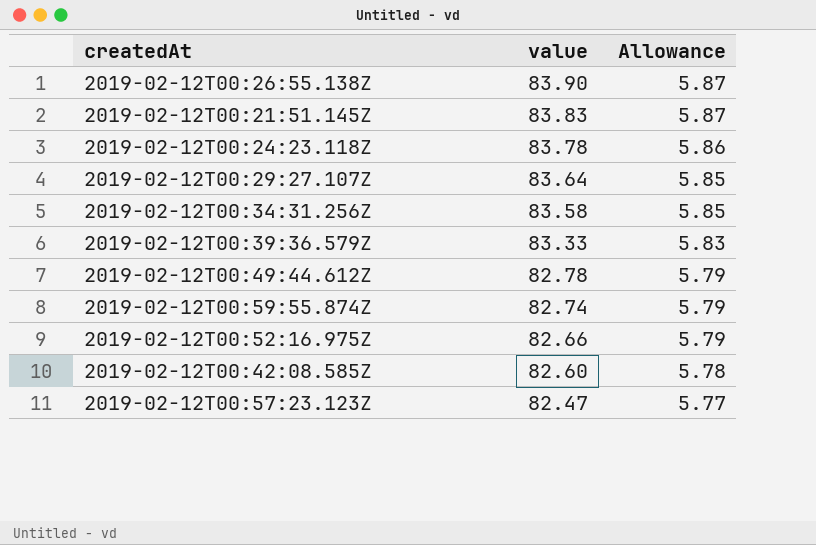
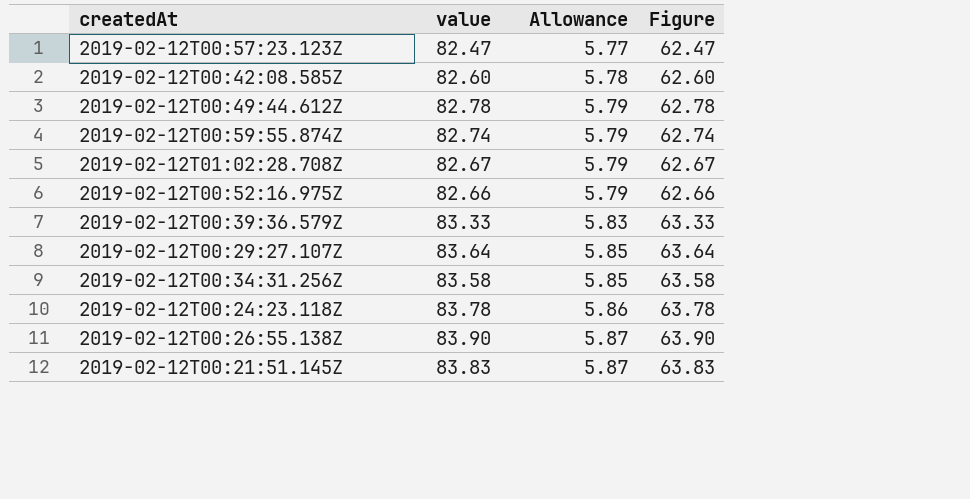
row order: value descending -> Allowance ascending
column Figure | formula: none -> [value] - 20
row 2019-02-12T01:02:28.708Z: none -> 82.67 | 5.79 | 62.67

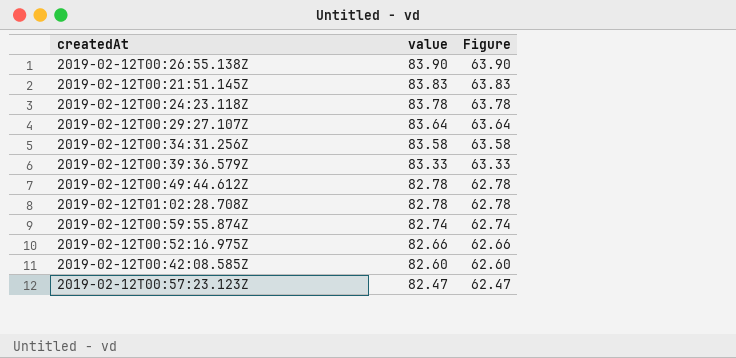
row order: Allowance ascending -> value descending
column Allowance | formula: [value] * 0.07 -> none
2019-02-12T01:02:28.708Z | value: 82.67 -> 82.78
2019-02-12T01:02:28.708Z | Figure: 62.67 -> 62.78

